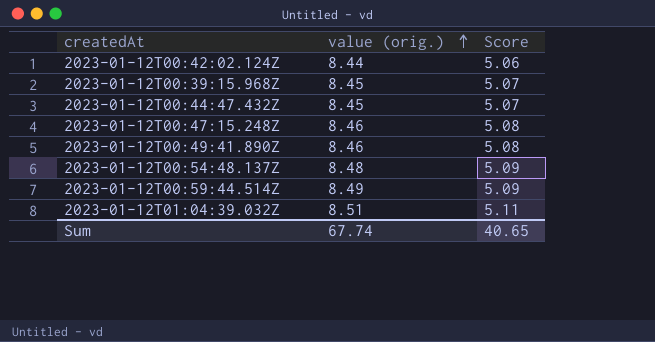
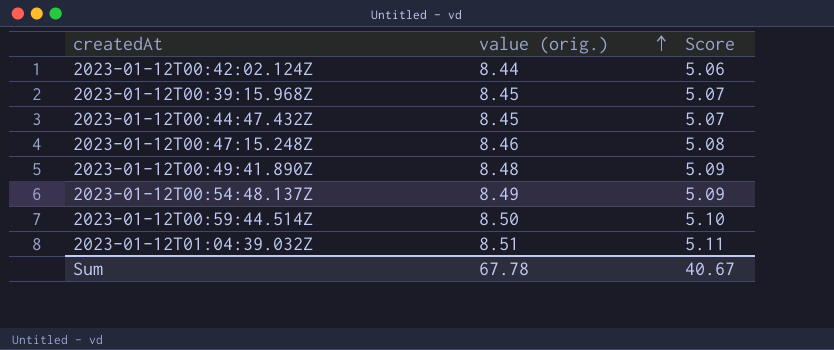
2023-01-12T00:49:41.890Z | value (orig.): 8.46 -> 8.48
2023-01-12T00:49:41.890Z | Score: 5.08 -> 5.09
2023-01-12T00:54:48.137Z | value (orig.): 8.48 -> 8.49
2023-01-12T00:59:44.514Z | value (orig.): 8.49 -> 8.50
2023-01-12T00:59:44.514Z | Score: 5.09 -> 5.10
Sum | value (orig.): 67.74 -> 67.78
Sum | Score: 40.65 -> 40.67

